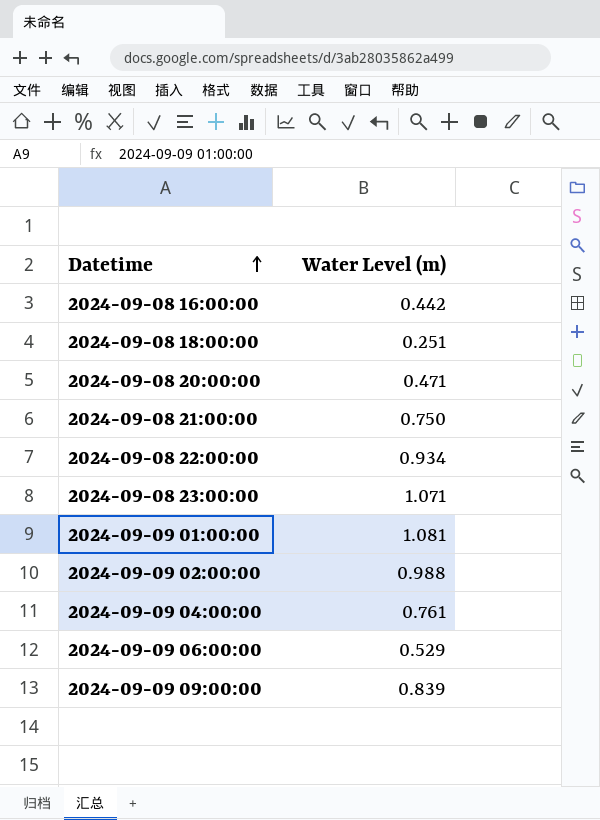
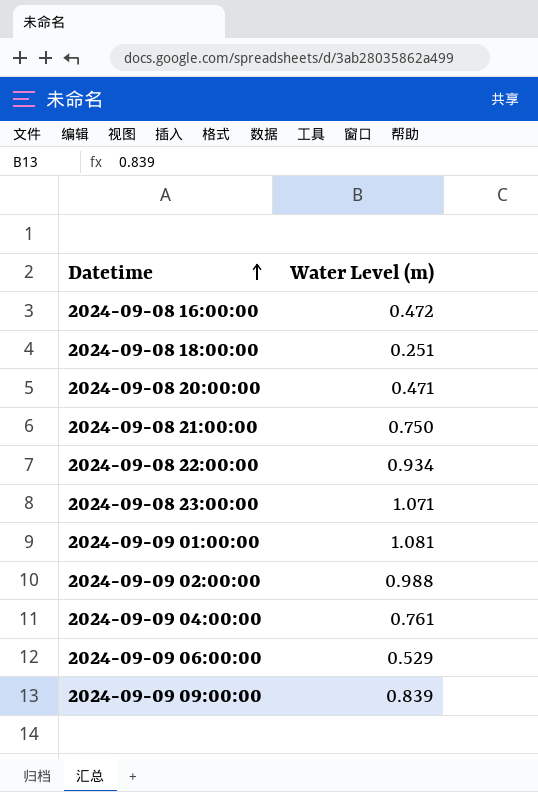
2024-09-08 16:00:00 | Water Level (m): 0.442 -> 0.472

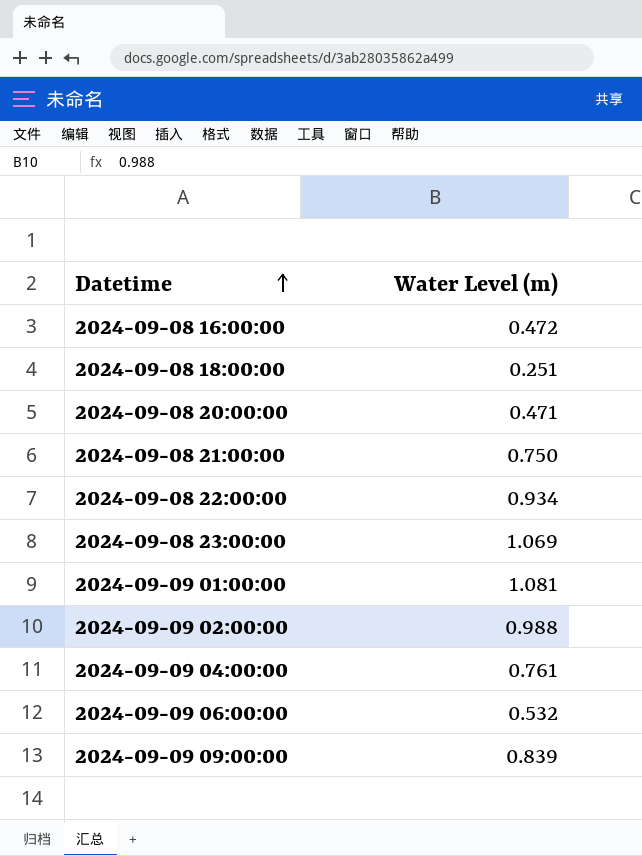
2024-09-08 23:00:00 | Water Level (m): 1.071 -> 1.069
2024-09-09 06:00:00 | Water Level (m): 0.529 -> 0.532

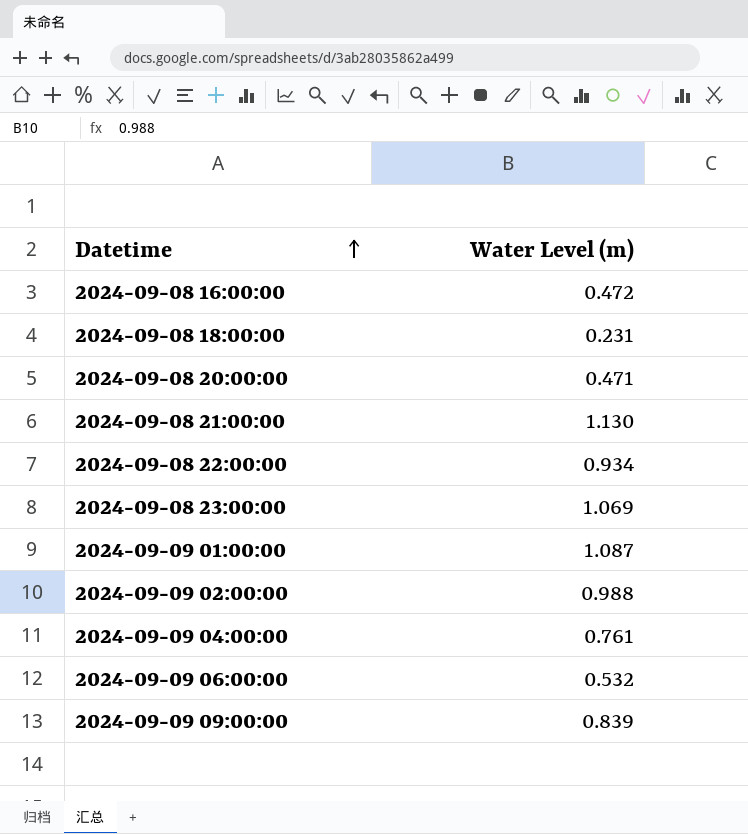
2024-09-08 18:00:00 | Water Level (m): 0.251 -> 0.231
2024-09-08 21:00:00 | Water Level (m): 0.750 -> 1.130
2024-09-09 01:00:00 | Water Level (m): 1.081 -> 1.087

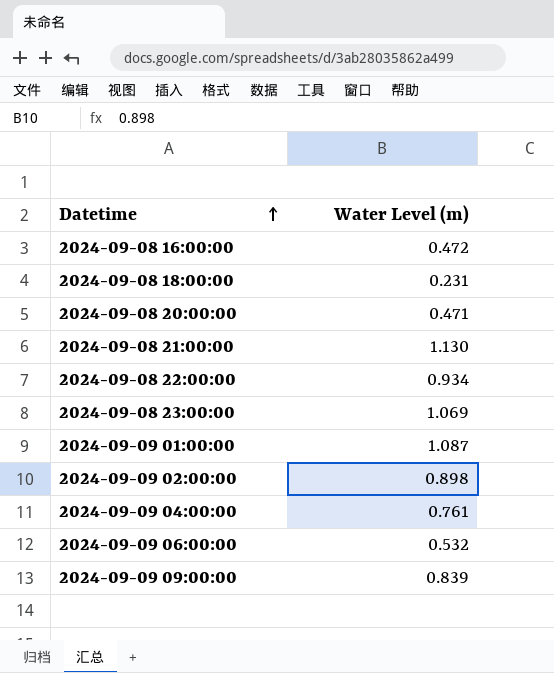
2024-09-09 02:00:00 | Water Level (m): 0.988 -> 0.898

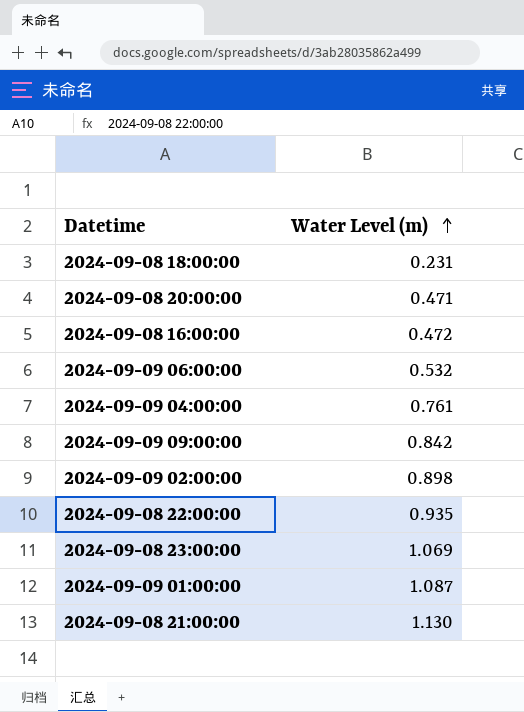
row order: Datetime ascending -> Water Level (m) ascending
2024-09-09 09:00:00 | Water Level (m): 0.839 -> 0.842
2024-09-08 22:00:00 | Water Level (m): 0.934 -> 0.935

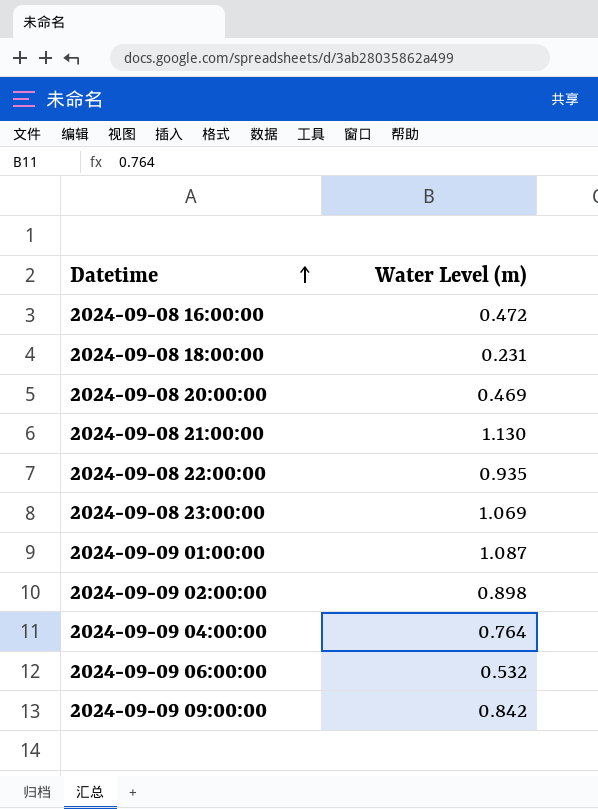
row order: Water Level (m) ascending -> Datetime ascending
2024-09-08 20:00:00 | Water Level (m): 0.471 -> 0.469
2024-09-09 04:00:00 | Water Level (m): 0.761 -> 0.764

